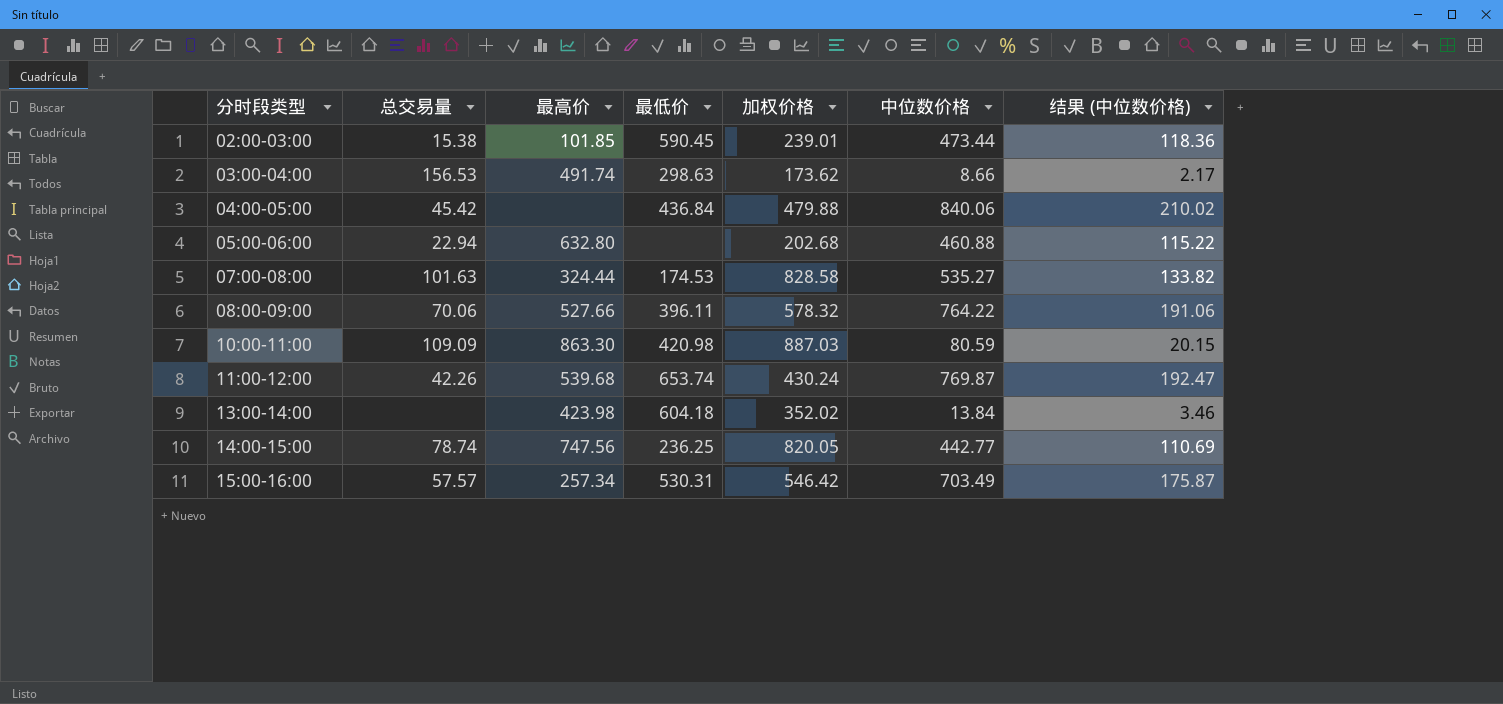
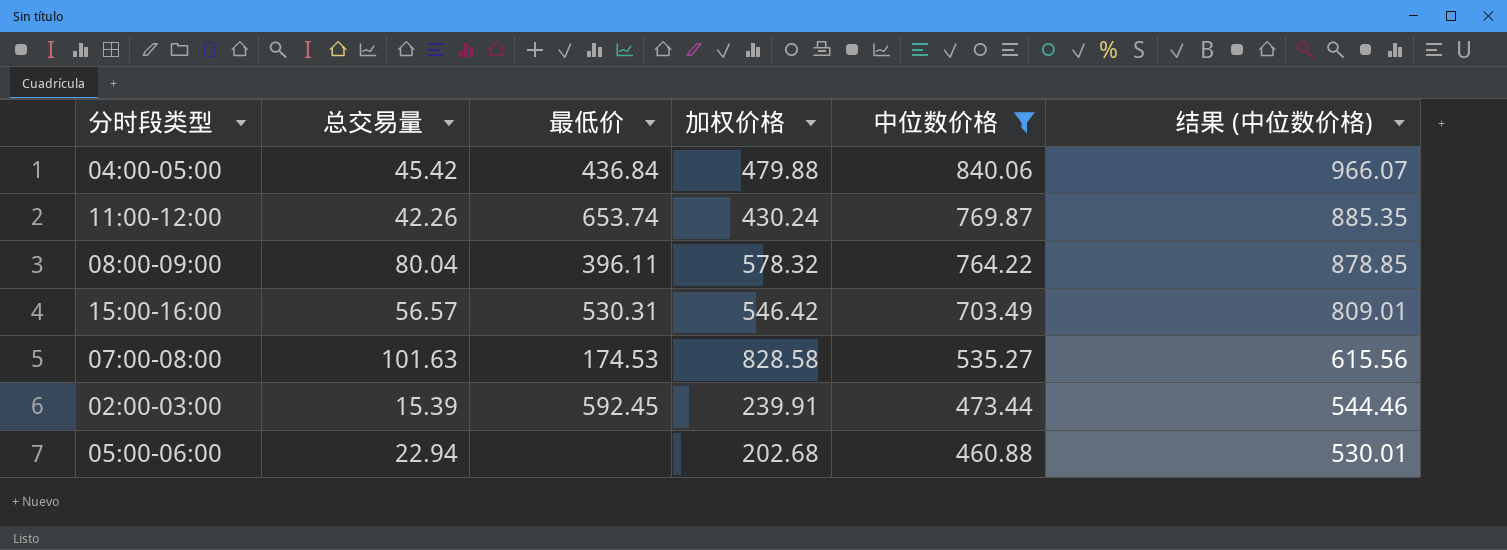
filter: none -> 中位数价格 >= 460.88
row order: 分时段类型 ascending -> 中位数价格 descending
column 最高价 | position: 3 -> none
column 结果 (中位数价格) | formula: [中位数价格] * 0.25 -> [中位数价格] * 1.15
08:00-09:00 | 总交易量: 70.06 -> 80.04
15:00-16:00 | 总交易量: 57.57 -> 56.57
02:00-03:00 | 总交易量: 15.38 -> 15.39
02:00-03:00 | 最低价: 590.45 -> 592.45
02:00-03:00 | 加权价格: 239.01 -> 239.91

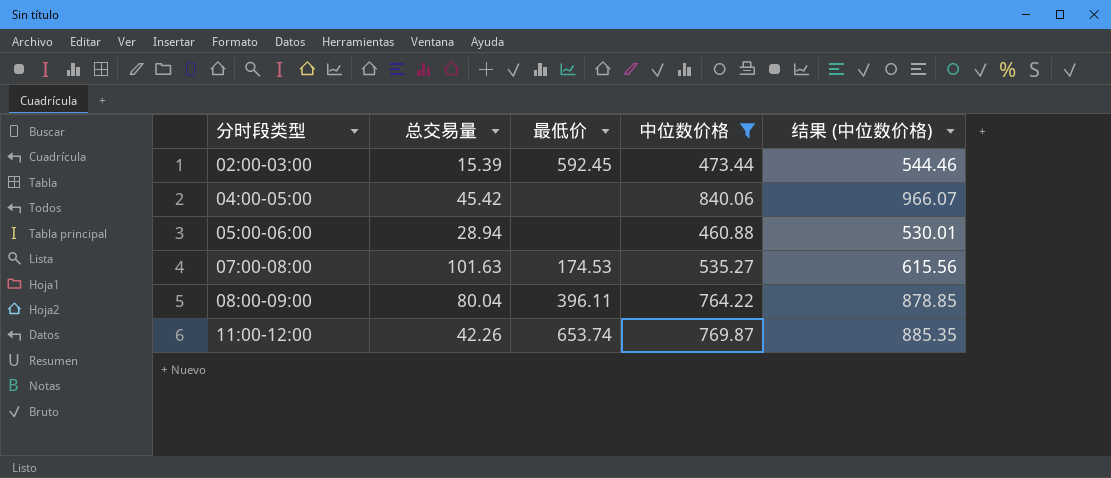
row order: 中位数价格 descending -> 分时段类型 ascending
column 加权价格 | position: 4 -> none
row 15:00-16:00: 56.57 | 530.31 | 546.42 | 703.49 | 809.01 -> none
04:00-05:00 | 最低价: 436.84 -> none
05:00-06:00 | 总交易量: 22.94 -> 28.94

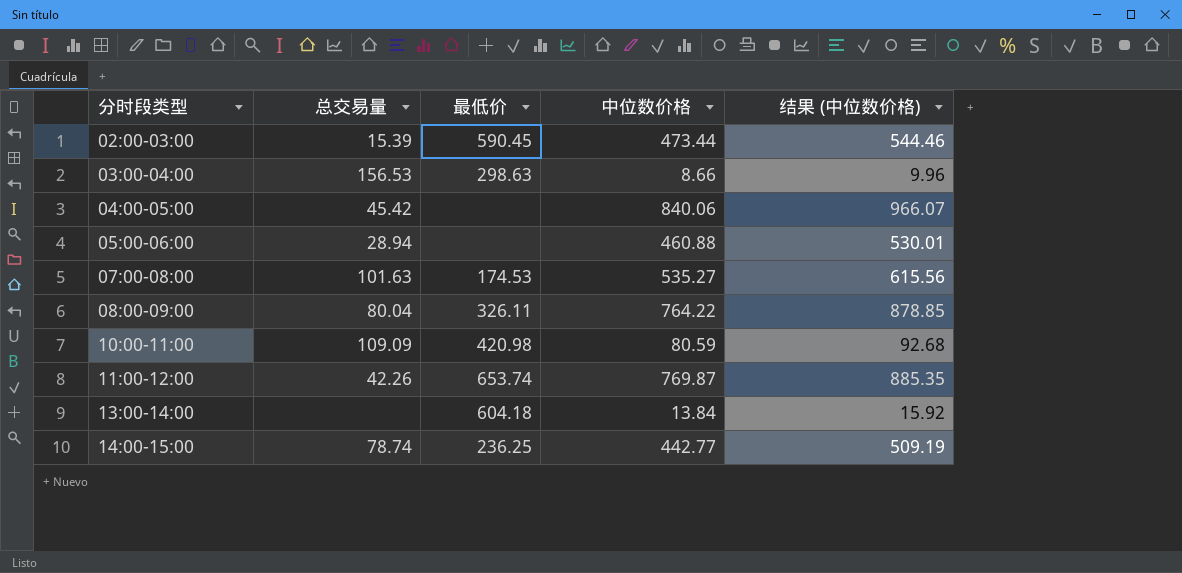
filter: 中位数价格 >= 460.88 -> none
02:00-03:00 | 最低价: 592.45 -> 590.45
08:00-09:00 | 最低价: 396.11 -> 326.11

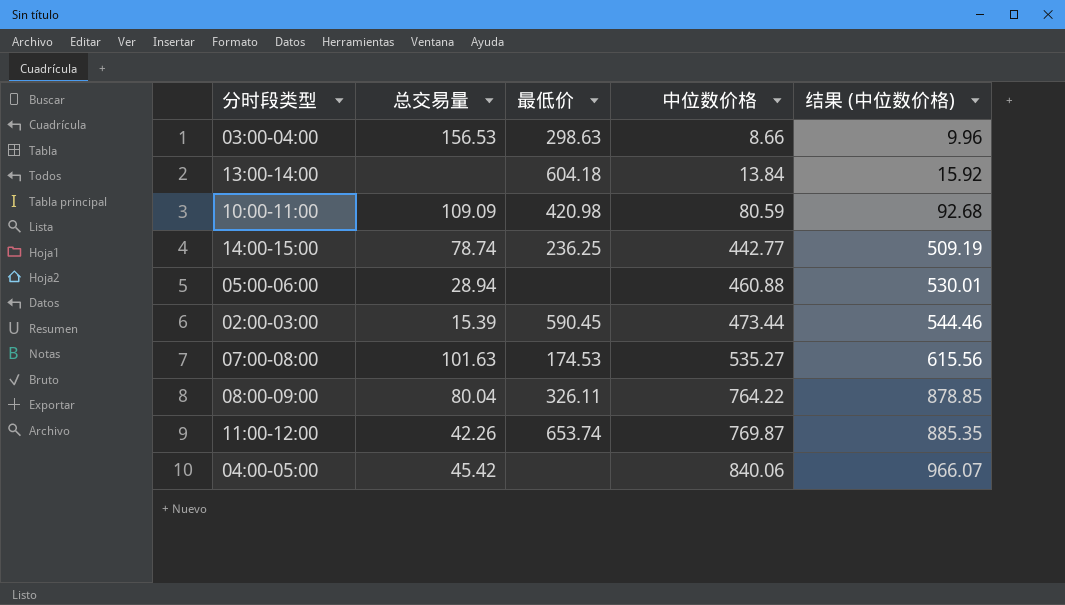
row order: 分时段类型 ascending -> 中位数价格 ascending

